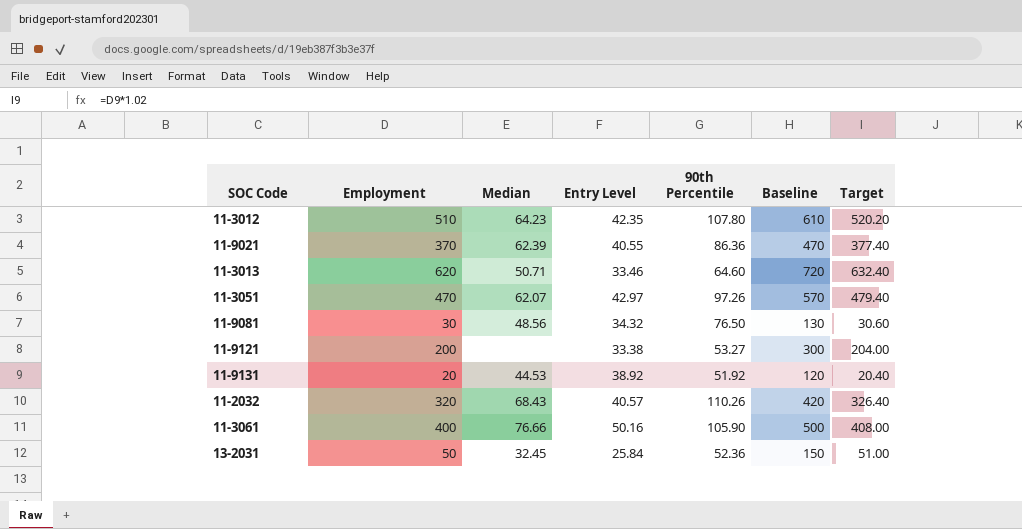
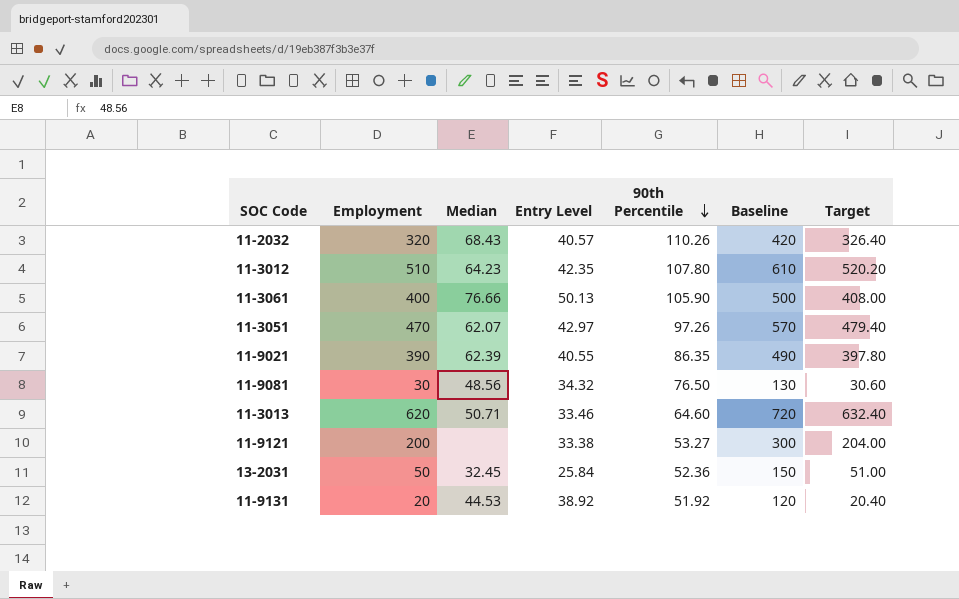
row order: none -> 90th Percentile descending
11-3061 | Entry Level: 50.16 -> 50.13
11-9021 | Employment: 370 -> 390
11-9021 | 90th Percentile: 86.36 -> 86.35
11-9021 | Baseline: 470 -> 490
11-9021 | Target: 377.40 -> 397.80

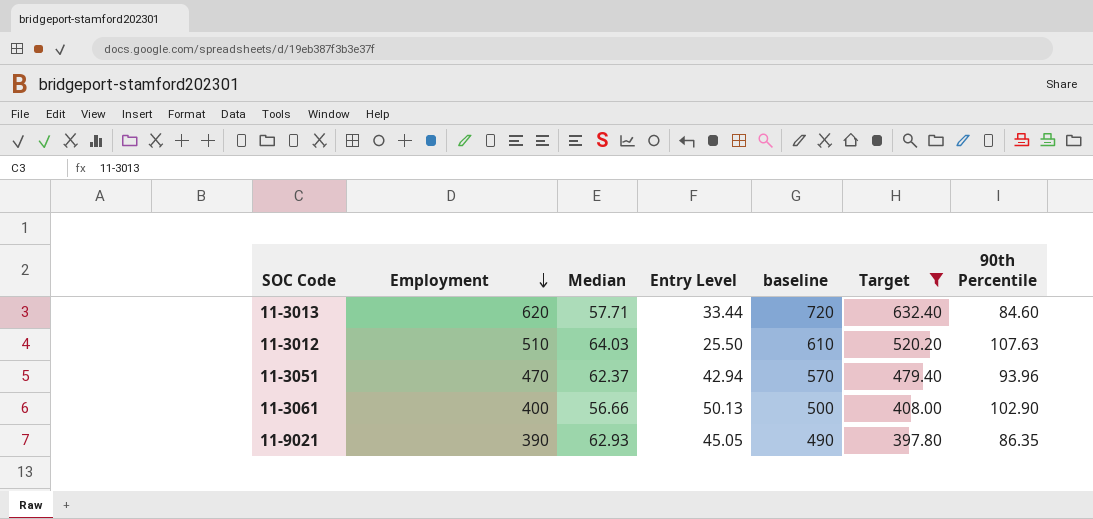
filter: none -> Target >= 397.80
row order: 90th Percentile descending -> Employment descending
column name: Baseline -> baseline
column 90th Percentile | position: 5 -> 7
11-3013 | Median: 50.71 -> 57.71
11-3013 | Entry Level: 33.46 -> 33.44
11-3013 | 90th Percentile: 64.60 -> 84.60
11-3012 | Median: 64.23 -> 64.03
11-3012 | Entry Level: 42.35 -> 25.50
11-3012 | 90th Percentile: 107.80 -> 107.63
11-3051 | Median: 62.07 -> 62.37
11-3051 | Entry Level: 42.97 -> 42.94
11-3051 | 90th Percentile: 97.26 -> 93.96
11-3061 | Median: 76.66 -> 56.66
11-3061 | 90th Percentile: 105.90 -> 102.90
11-9021 | Median: 62.39 -> 62.93
11-9021 | Entry Level: 40.55 -> 45.05

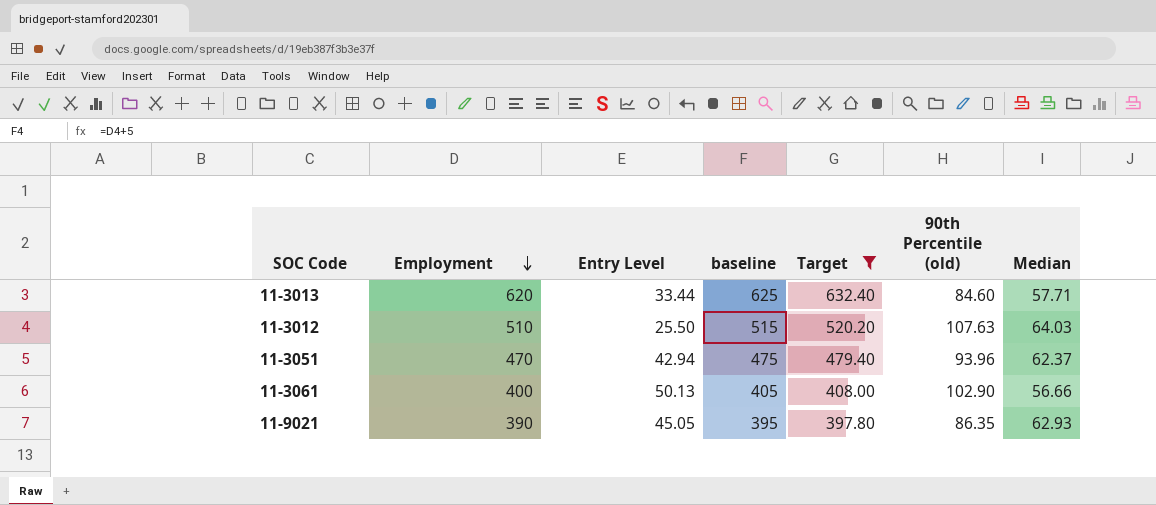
column baseline | formula: [Employment] + 100 -> [Employment] + 5
column name: 90th Percentile -> 90th Percentile (old)
column Median | position: 3 -> 7

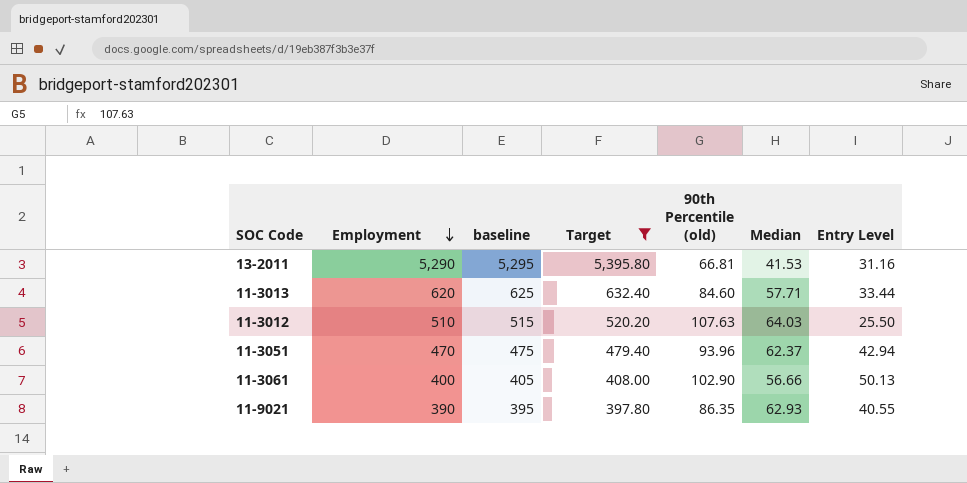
column Entry Level | position: 3 -> 7
row 13-2011: none -> 5,290 | 5,295 | 5,395.80 | 66.81 | 41.53 | 31.16
11-9021 | Entry Level: 45.05 -> 40.55

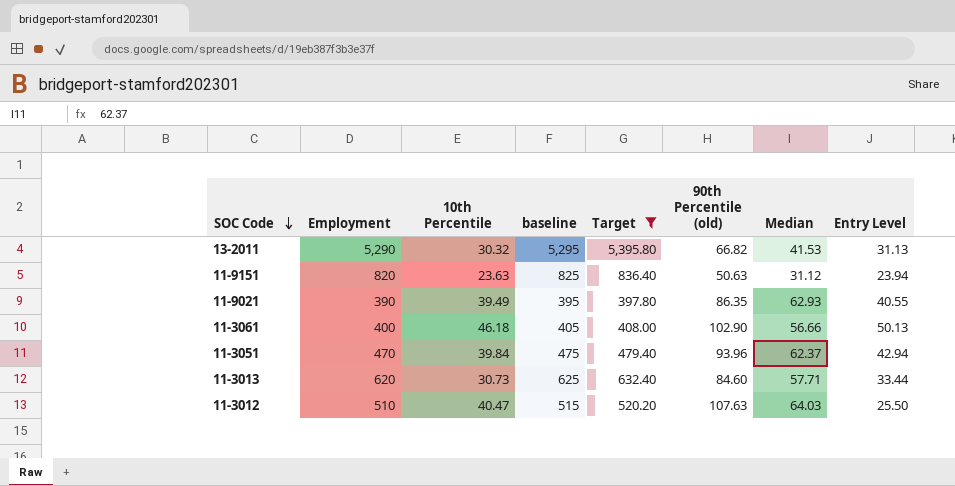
row order: Employment descending -> SOC Code descending
column 10th Percentile | position: none -> 3
13-2011 | 90th Percentile (old): 66.81 -> 66.82
13-2011 | Entry Level: 31.16 -> 31.13
row 11-9151: none -> 820 | 23.63 | 825 | 836.40 | 50.63 | 31.12 | 23.94

